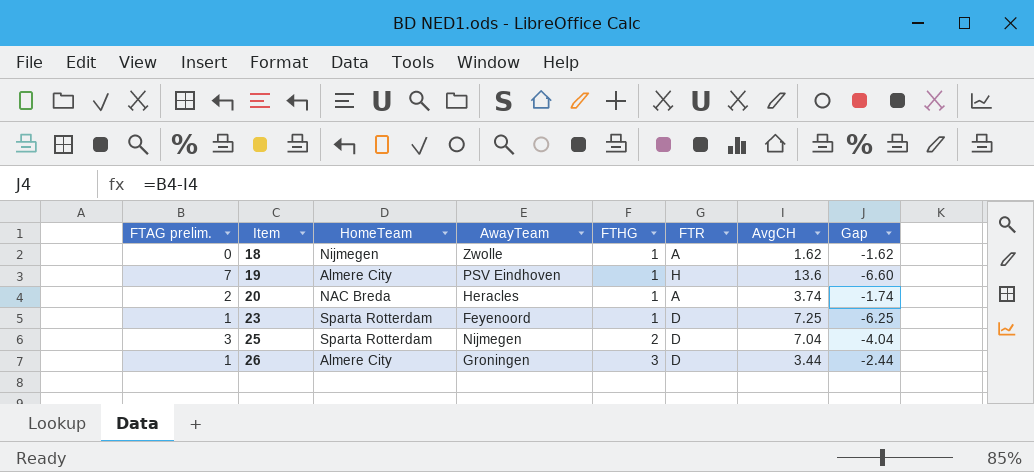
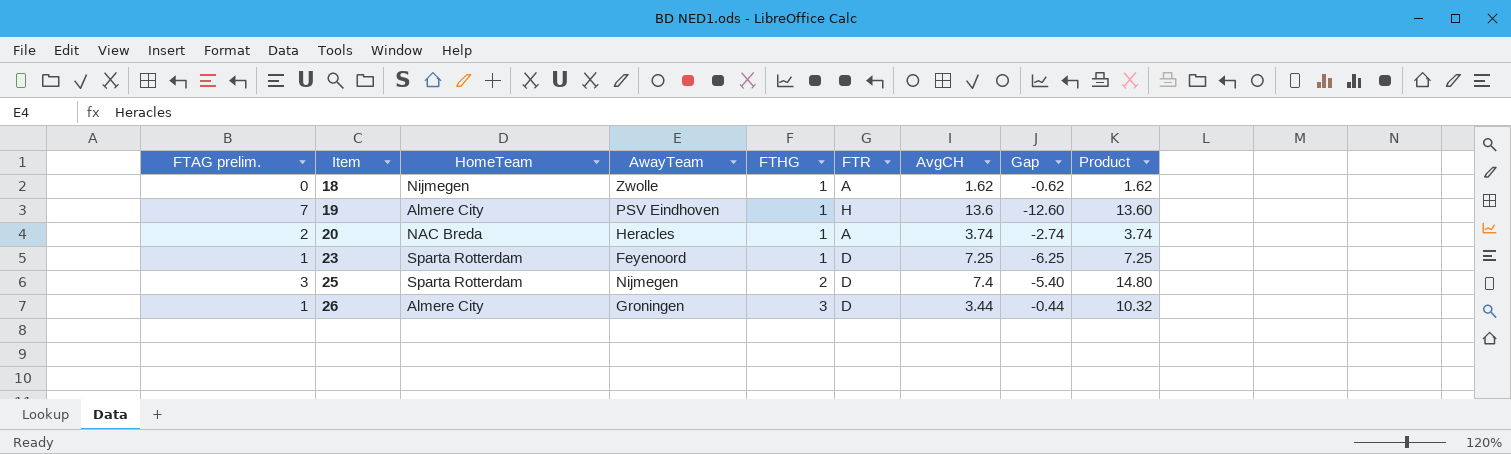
column Gap | formula: [FTAG prelim.] - [AvgCH] -> [FTHG] - [AvgCH]
column Product | formula: none -> [FTHG] * [AvgCH]
25 | AvgCH: 7.04 -> 7.4

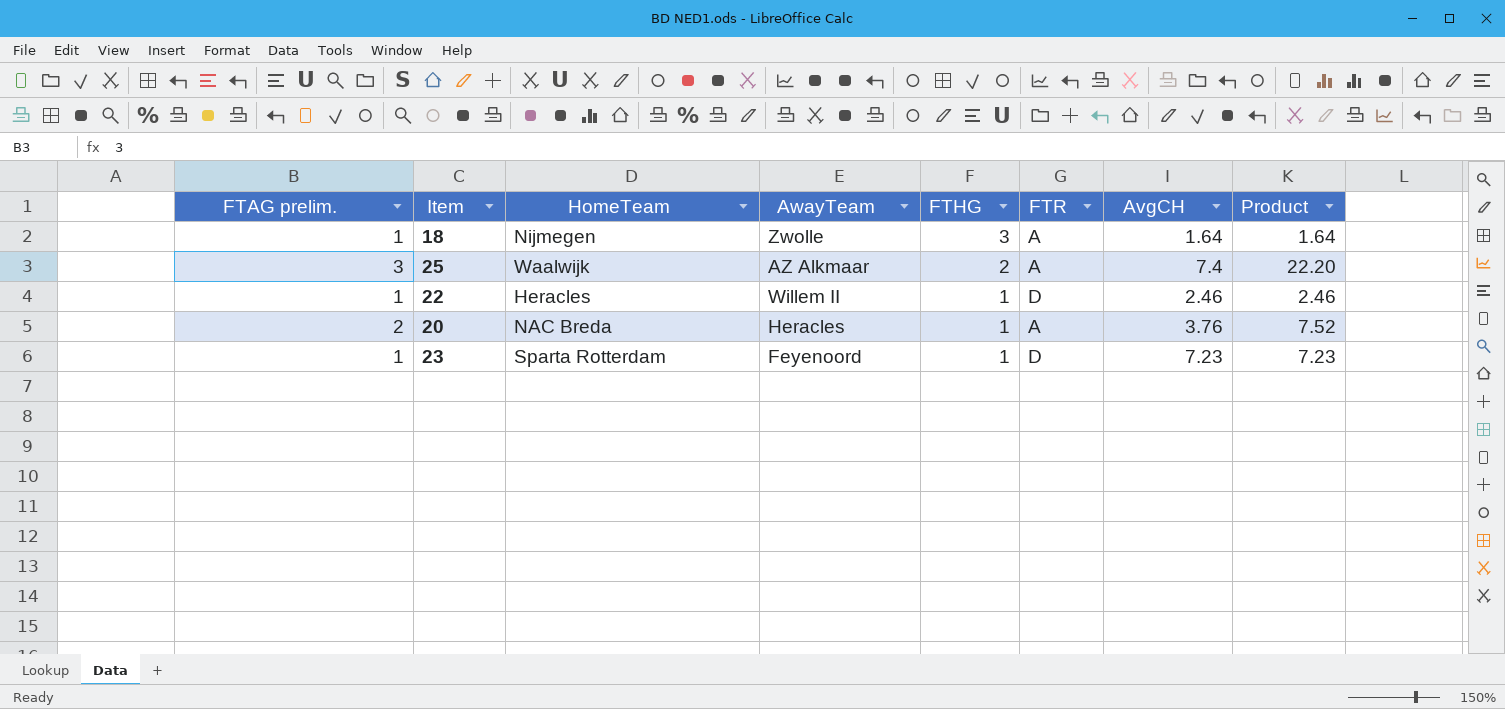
row order: Item ascending -> FTHG descending
column Gap | formula: [FTHG] - [AvgCH] -> none
column Product | formula: [FTHG] * [AvgCH] -> [FTAG prelim.] * [AvgCH]
row 19: 7 | Almere City | PSV Eindhoven | 1 | H | 13.6 | -12.60 | 13.60 -> none
row 26: 1 | Almere City | Groningen | 3 | D | 3.44 | -0.44 | 10.32 -> none
18 | FTAG prelim.: 0 -> 1
18 | FTHG: 1 -> 3
18 | AvgCH: 1.62 -> 1.64
25 | HomeTeam: Sparta Rotterdam -> Waalwijk
25 | AwayTeam: Nijmegen -> AZ Alkmaar
25 | FTR: D -> A
row 22: none -> 1 | Heracles | Willem II | 1 | D | 2.46 | 2.46
20 | AvgCH: 3.74 -> 3.76
23 | AvgCH: 7.25 -> 7.23

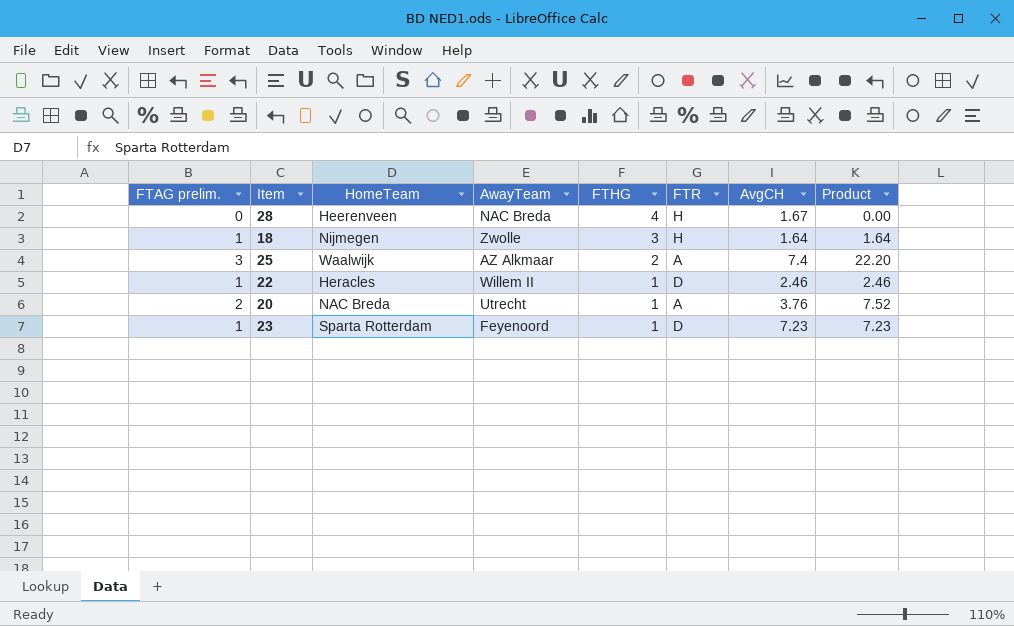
row 28: none -> 0 | Heerenveen | NAC Breda | 4 | H | 1.67 | 0.00
18 | FTR: A -> H
20 | AwayTeam: Heracles -> Utrecht

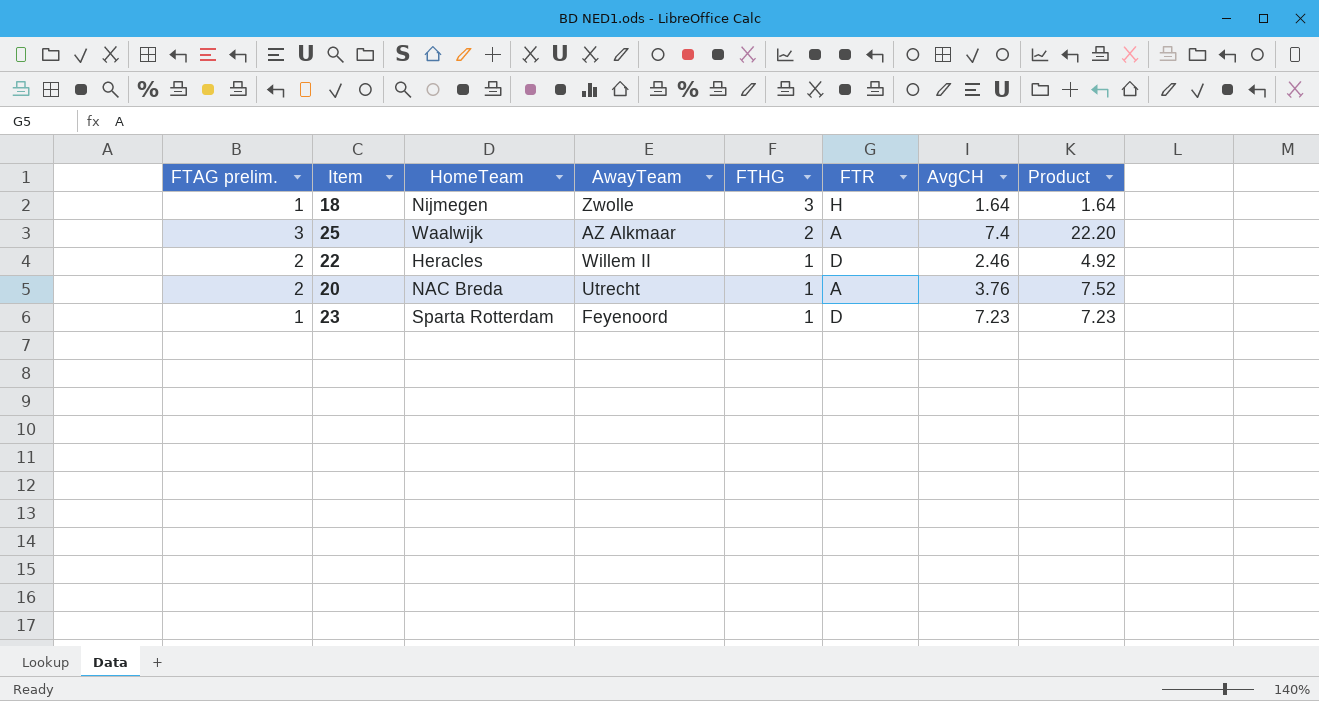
row 28: 0 | Heerenveen | NAC Breda | 4 | H | 1.67 | 0.00 -> none
22 | FTAG prelim.: 1 -> 2
22 | Product: 2.46 -> 4.92

